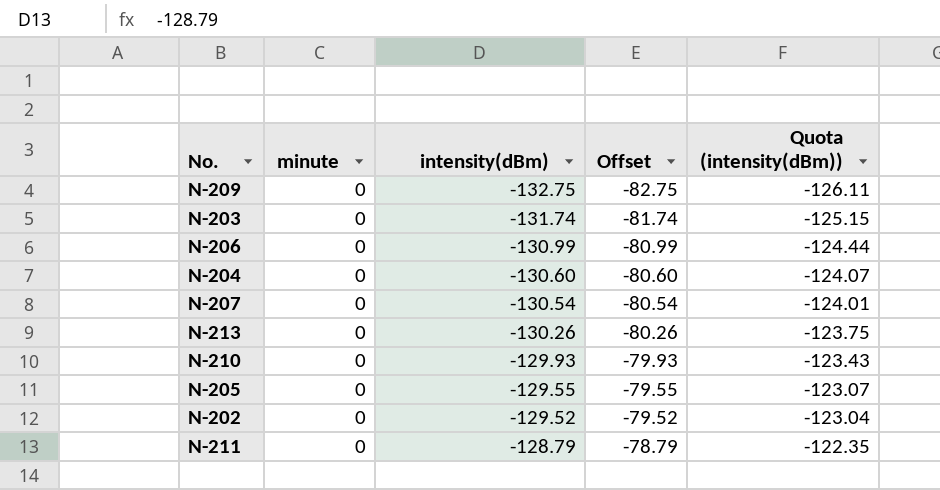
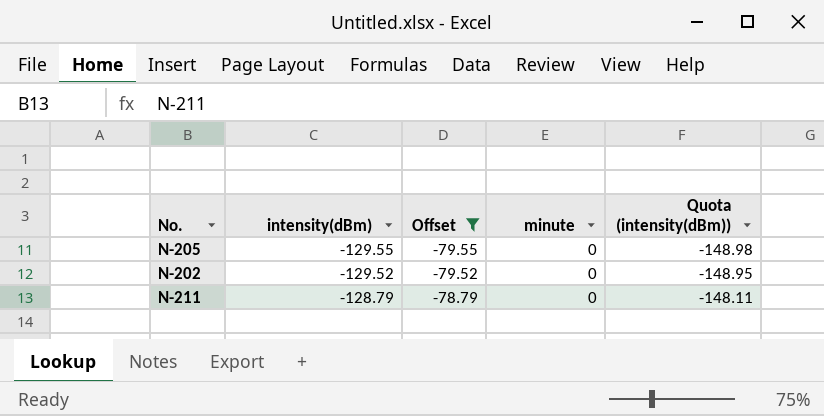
filter: none -> Offset >= -79.55
column minute | position: 2 -> 4
column Quota (intensity(dBm)) | formula: [intensity(dBm)] * 0.95 -> [intensity(dBm)] * 1.15

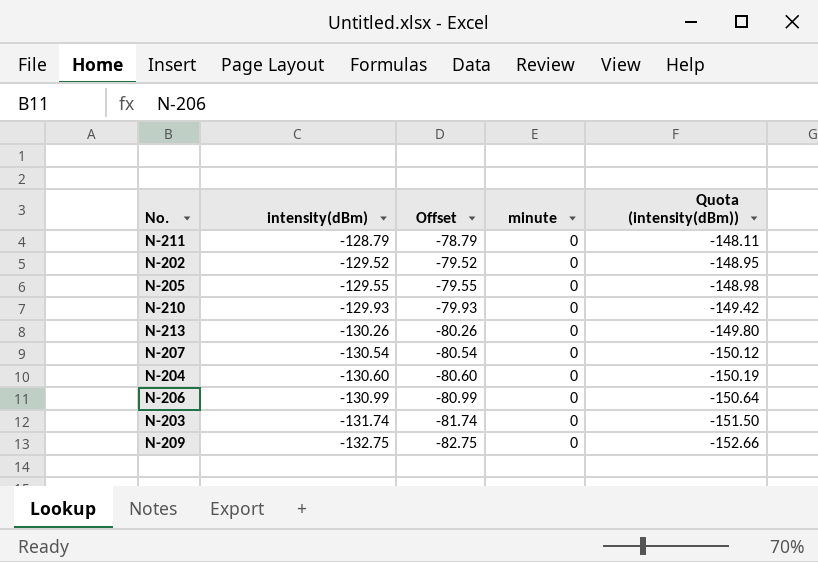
filter: Offset >= -79.55 -> none
row order: intensity(dBm) ascending -> intensity(dBm) descending

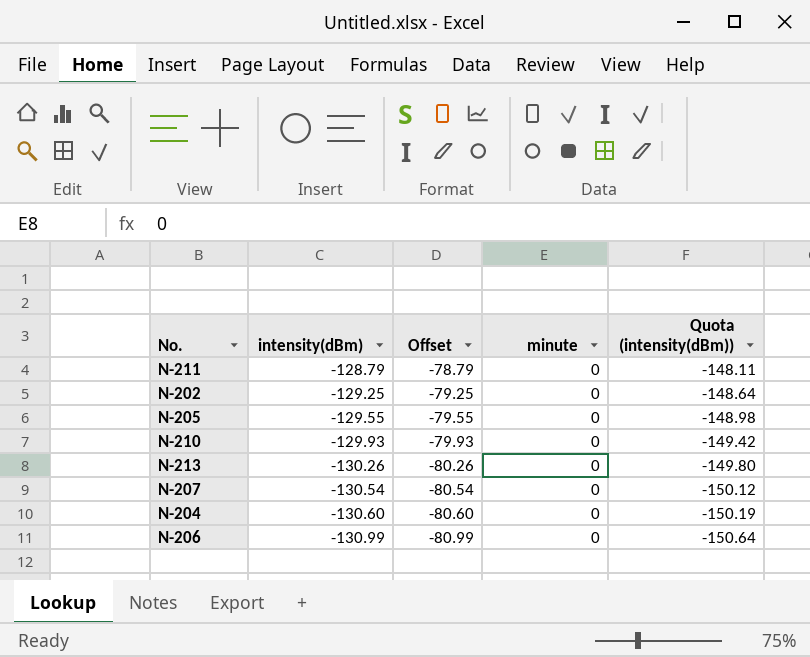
row N-203: -131.74 | -81.74 | 0 | -151.50 -> none
row N-209: -132.75 | -82.75 | 0 | -152.66 -> none
N-202 | intensity(dBm): -129.52 -> -129.25
N-202 | Offset: -79.52 -> -79.25
N-202 | Quota (intensity(dBm)): -148.95 -> -148.64

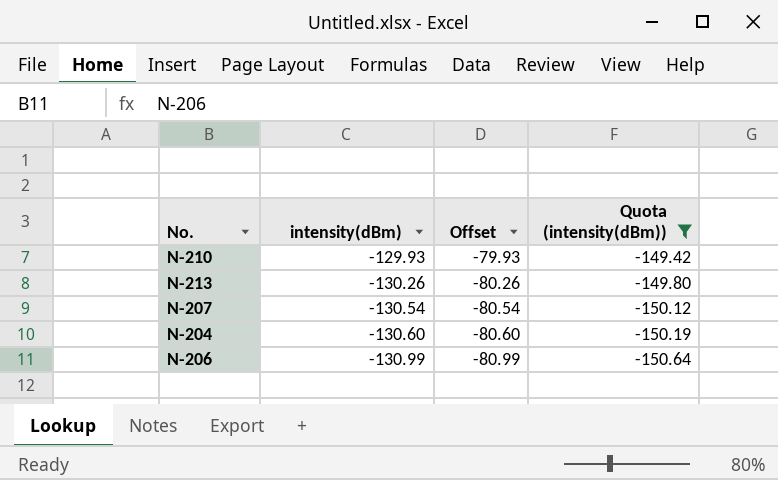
filter: none -> Quota (intensity(dBm)) <= -149.42
column minute | position: 4 -> none

